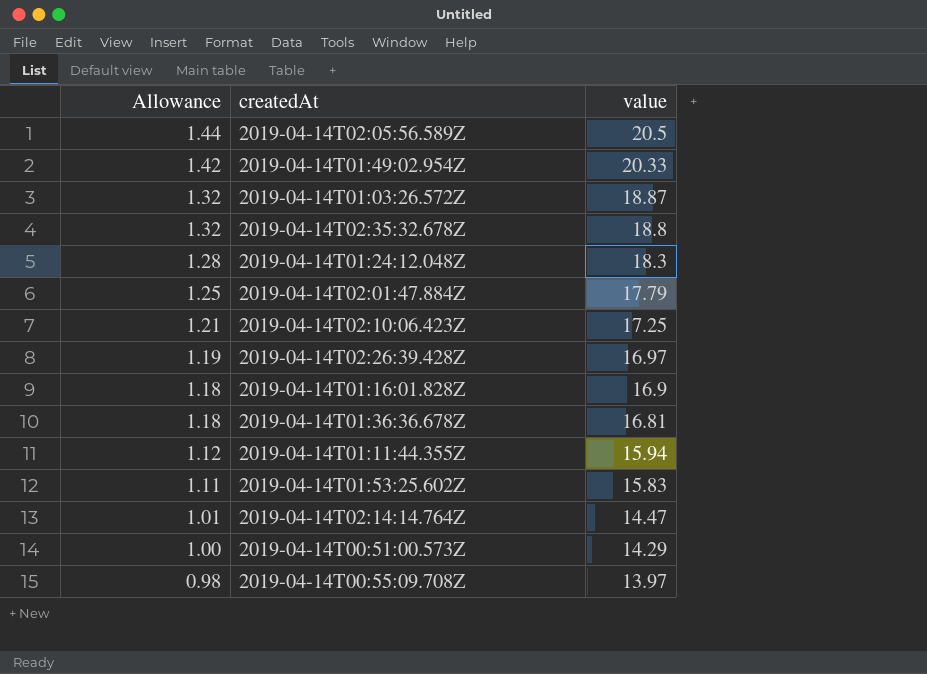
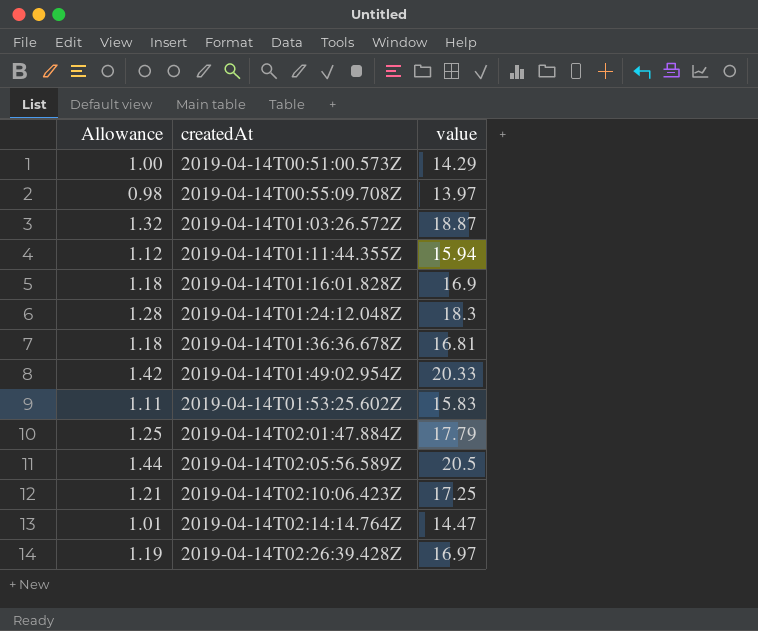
row order: Allowance descending -> createdAt ascending
row 2019-04-14T02:35:32.678Z: 1.32 | 18.8 -> none

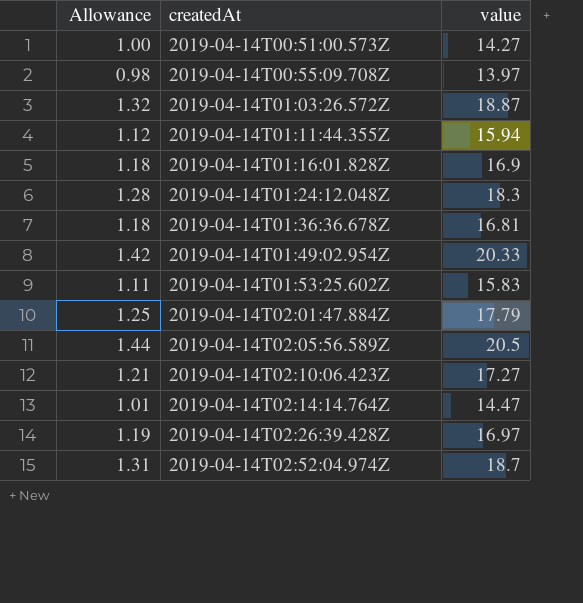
2019-04-14T00:51:00.573Z | value: 14.29 -> 14.27
2019-04-14T02:10:06.423Z | value: 17.25 -> 17.27
row 2019-04-14T02:52:04.974Z: none -> 1.31 | 18.7

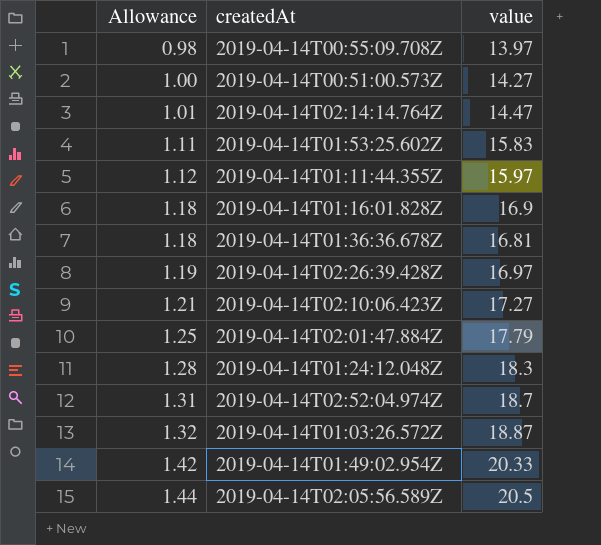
row order: createdAt ascending -> Allowance ascending
2019-04-14T01:11:44.355Z | value: 15.94 -> 15.97

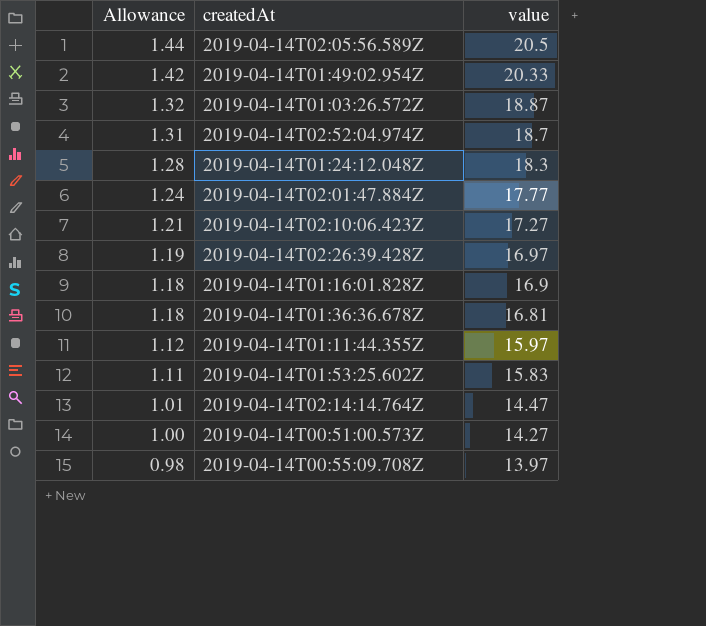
row order: Allowance ascending -> Allowance descending
2019-04-14T02:01:47.884Z | Allowance: 1.25 -> 1.24
2019-04-14T02:01:47.884Z | value: 17.79 -> 17.77

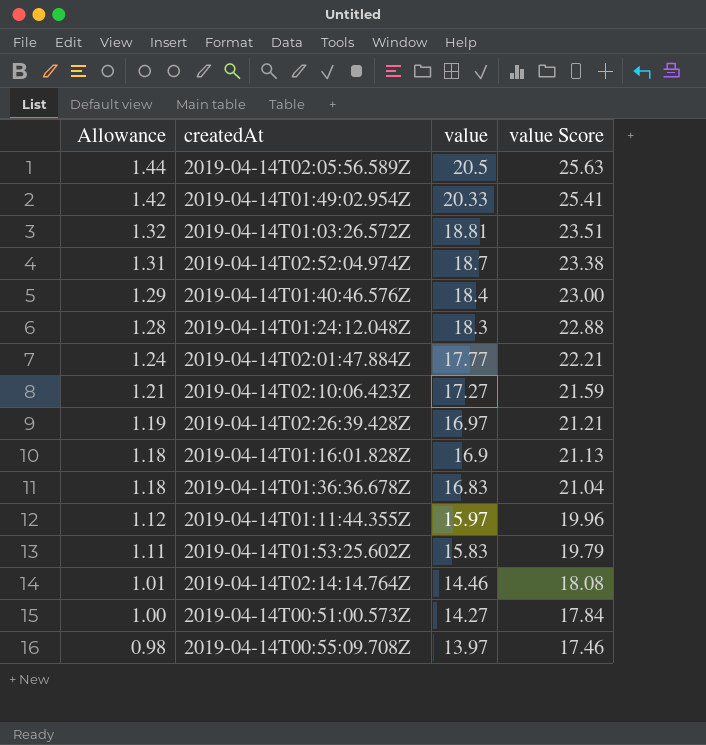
column value Score | formula: none -> [value] * 1.25
2019-04-14T01:03:26.572Z | value: 18.87 -> 18.81
row 2019-04-14T01:40:46.576Z: none -> 1.29 | 18.4 | 23.00
2019-04-14T01:36:36.678Z | value: 16.81 -> 16.83
2019-04-14T02:14:14.764Z | value: 14.47 -> 14.46

